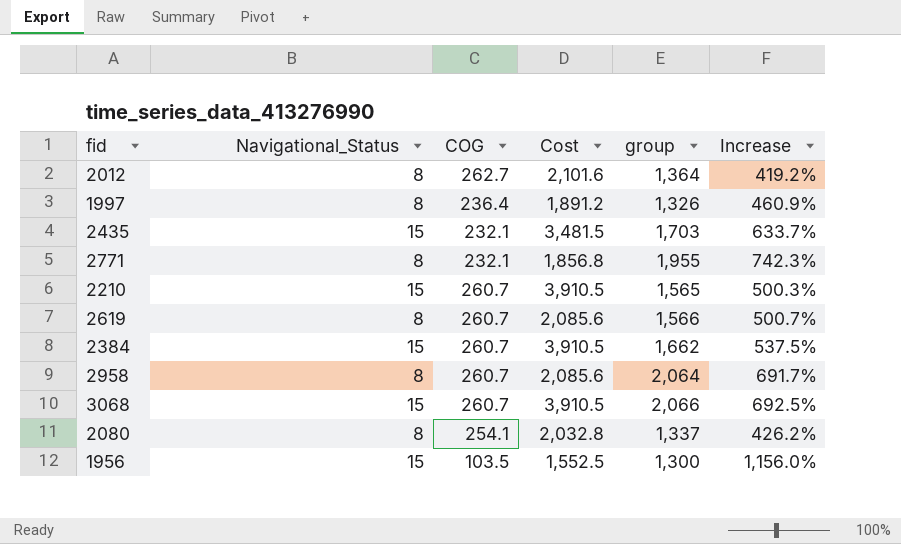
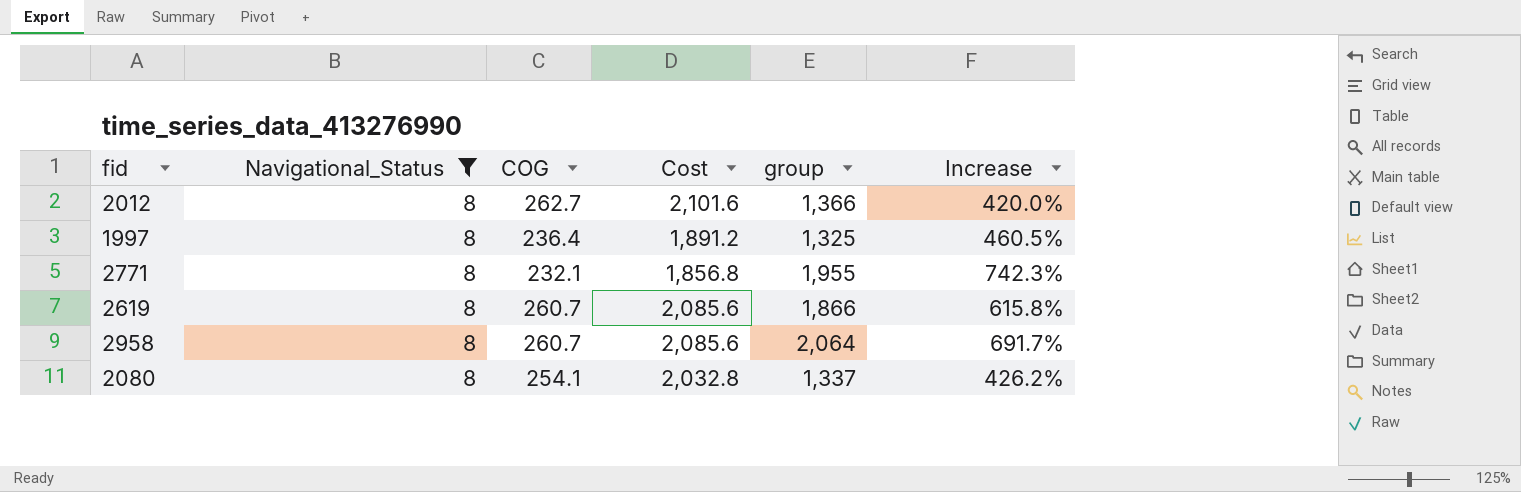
filter: none -> Navigational_Status = 8
2012 | group: 1,364 -> 1,366
2012 | Increase: 419.2% -> 420.0%
1997 | group: 1,326 -> 1,325
1997 | Increase: 460.9% -> 460.5%
2619 | group: 1,566 -> 1,866
2619 | Increase: 500.7% -> 615.8%

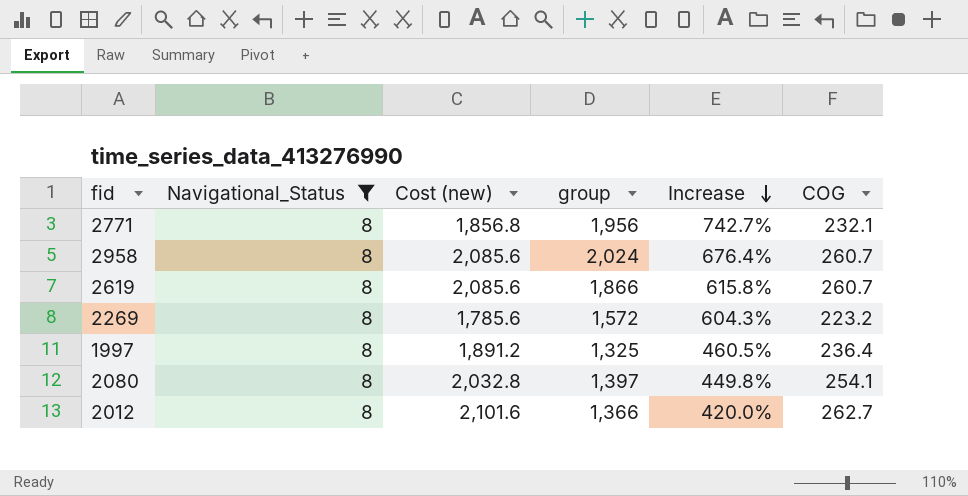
row order: none -> Increase descending
column name: Cost -> Cost (new)
column COG | position: 3 -> 6
2771 | group: 1,955 -> 1,956
2771 | Increase: 742.3% -> 742.7%
2958 | group: 2,064 -> 2,024
2958 | Increase: 691.7% -> 676.4%
row 2269: none -> 8 | 1,785.6 | 1,572 | 604.3% | 223.2
2080 | group: 1,337 -> 1,397
2080 | Increase: 426.2% -> 449.8%

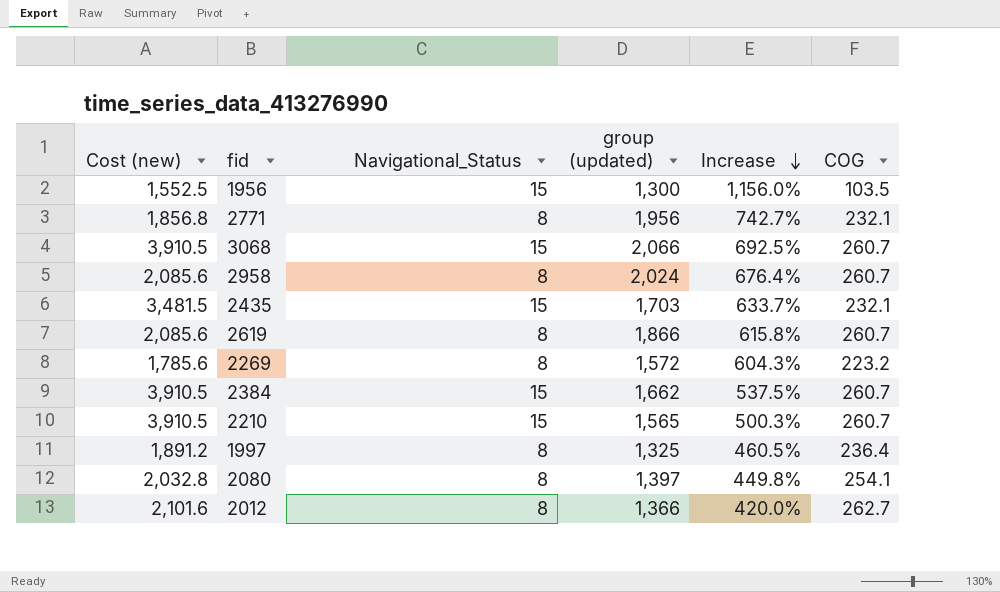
filter: Navigational_Status = 8 -> none
column Cost (new) | position: 3 -> 1
column name: group -> group (updated)

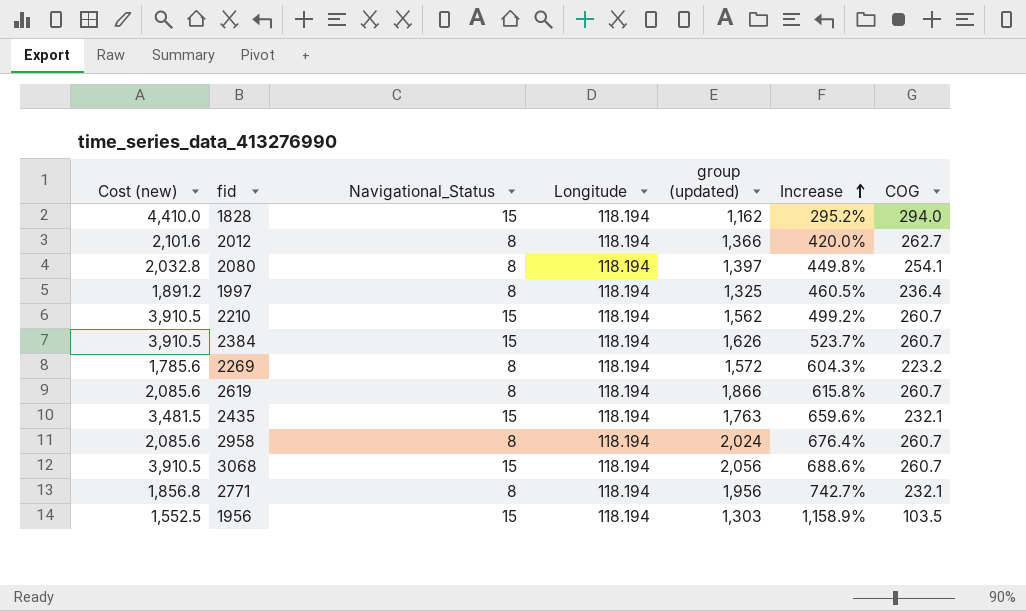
row order: Increase descending -> Increase ascending
column Longitude | position: none -> 4
row 1828: none -> 4,410.0 | 15 | 118.194 | 1,162 | 295.2% | 294.0
2210 | group (updated): 1,565 -> 1,562
2210 | Increase: 500.3% -> 499.2%
2384 | group (updated): 1,662 -> 1,626
2384 | Increase: 537.5% -> 523.7%
2435 | group (updated): 1,703 -> 1,763
2435 | Increase: 633.7% -> 659.6%
3068 | group (updated): 2,066 -> 2,056
3068 | Increase: 692.5% -> 688.6%
1956 | group (updated): 1,300 -> 1,303
1956 | Increase: 1,156.0% -> 1,158.9%

